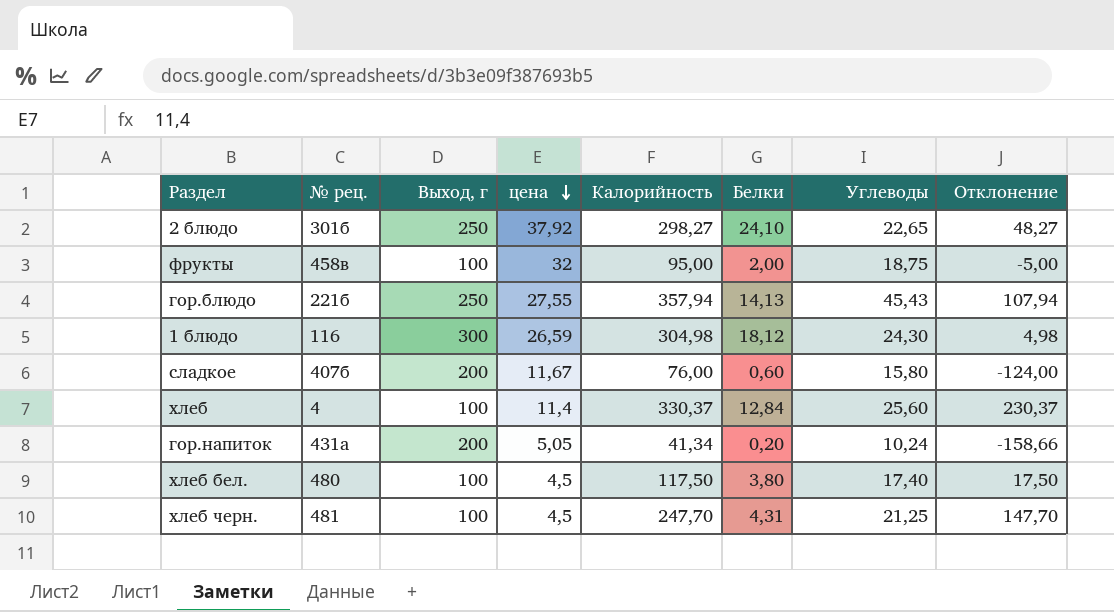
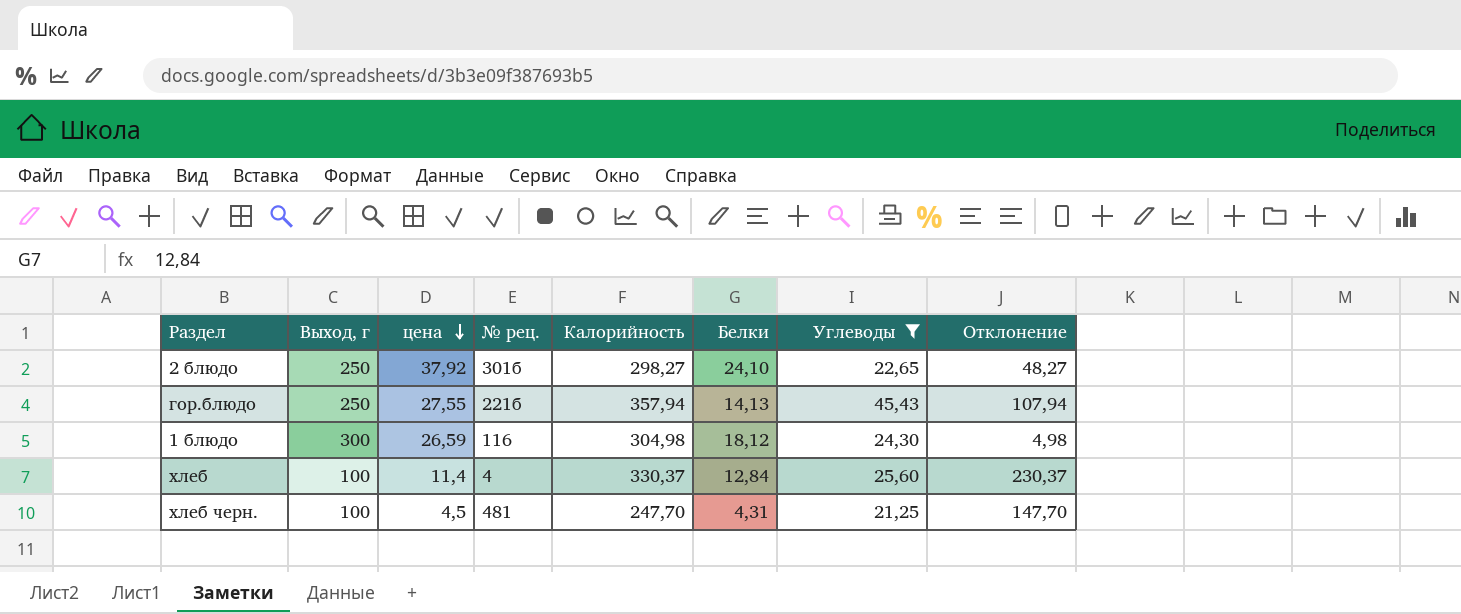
filter: none -> Углеводы >= 21,25
column № рец. | position: 2 -> 4

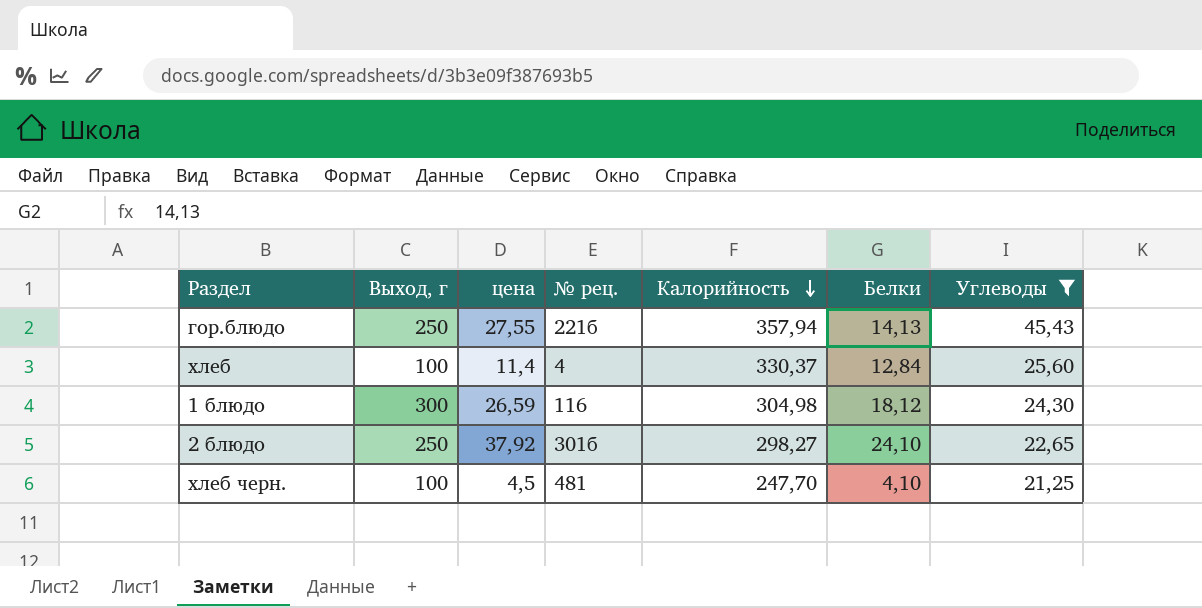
row order: цена descending -> Калорийность descending
column Отклонение | formula: [Калорийность] - [Выход, г] -> none
хлеб черн. | Белки: 4,31 -> 4,10

